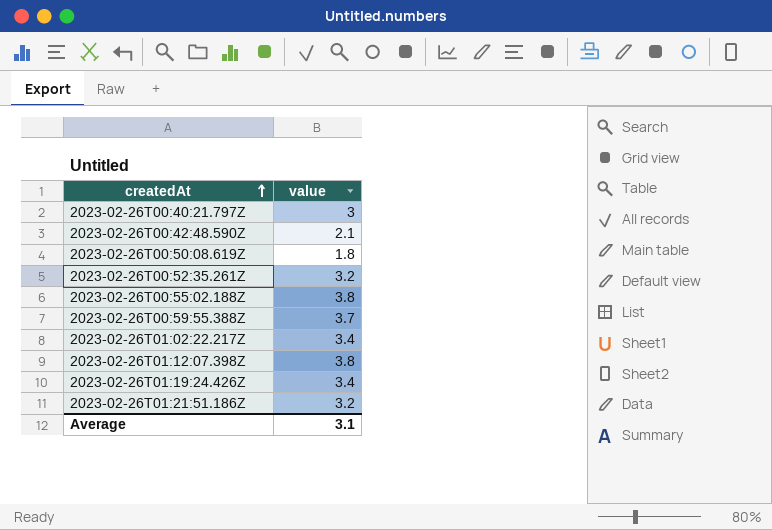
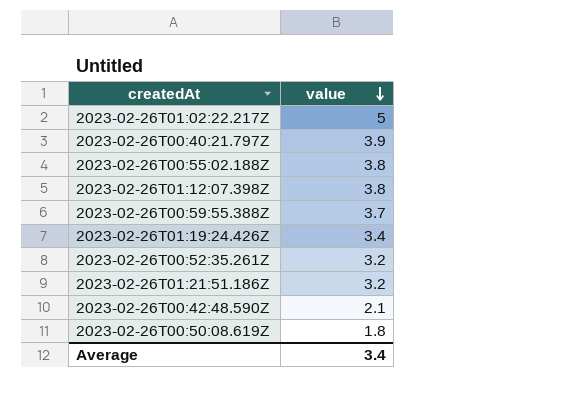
row order: createdAt ascending -> value descending
2023-02-26T01:02:22.217Z | value: 3.4 -> 5
2023-02-26T00:40:21.797Z | value: 3 -> 3.9
Average | value: 3.1 -> 3.4

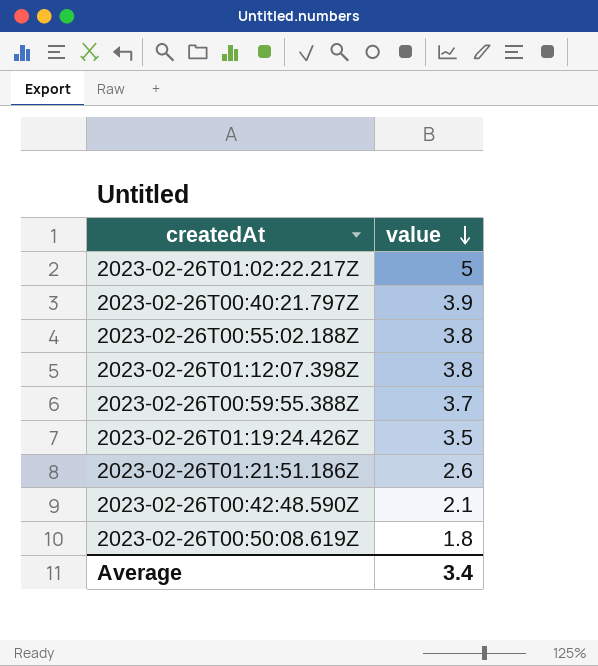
row 2023-02-26T00:52:35.261Z: 3.2 -> none
2023-02-26T01:19:24.426Z | value: 3.4 -> 3.5
2023-02-26T01:21:51.186Z | value: 3.2 -> 2.6

